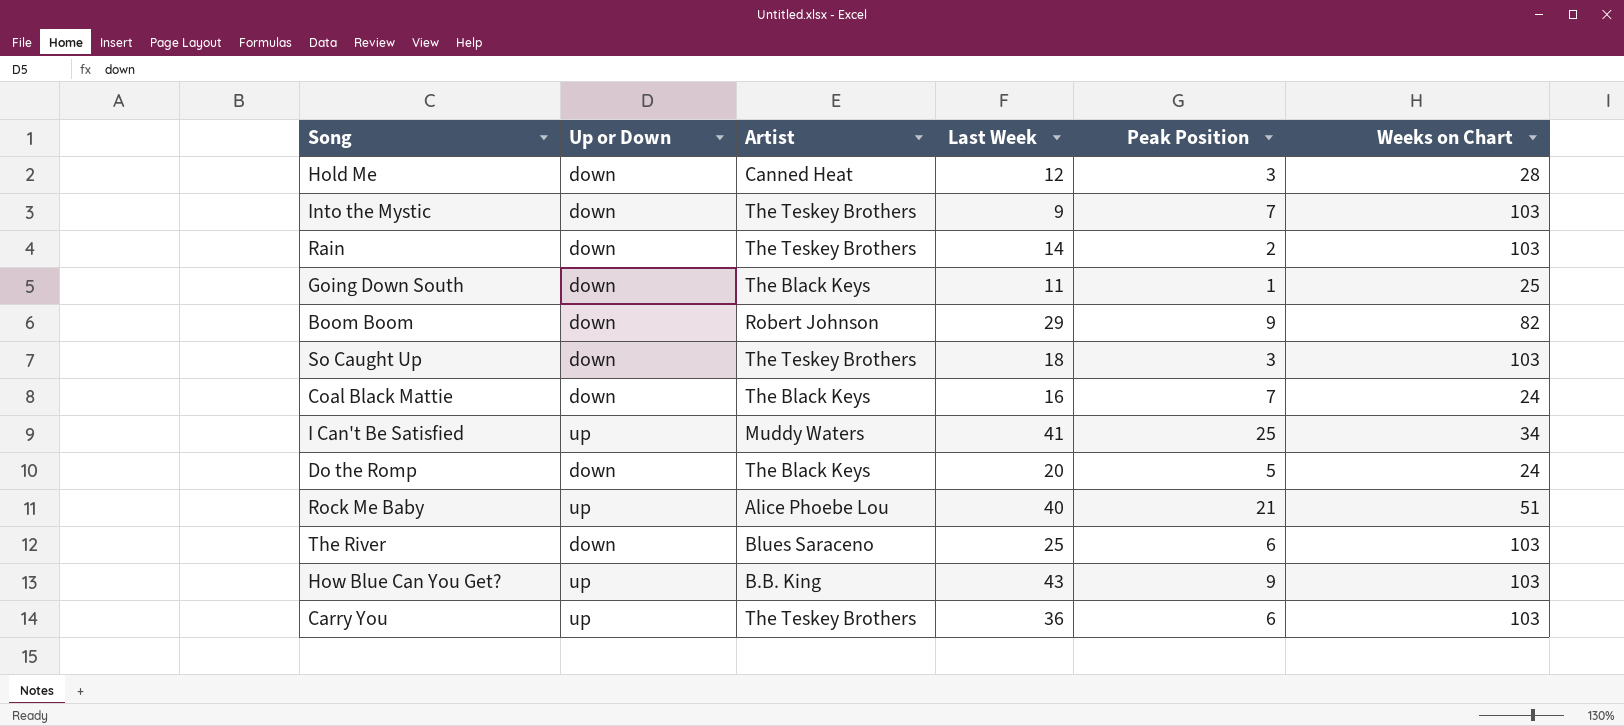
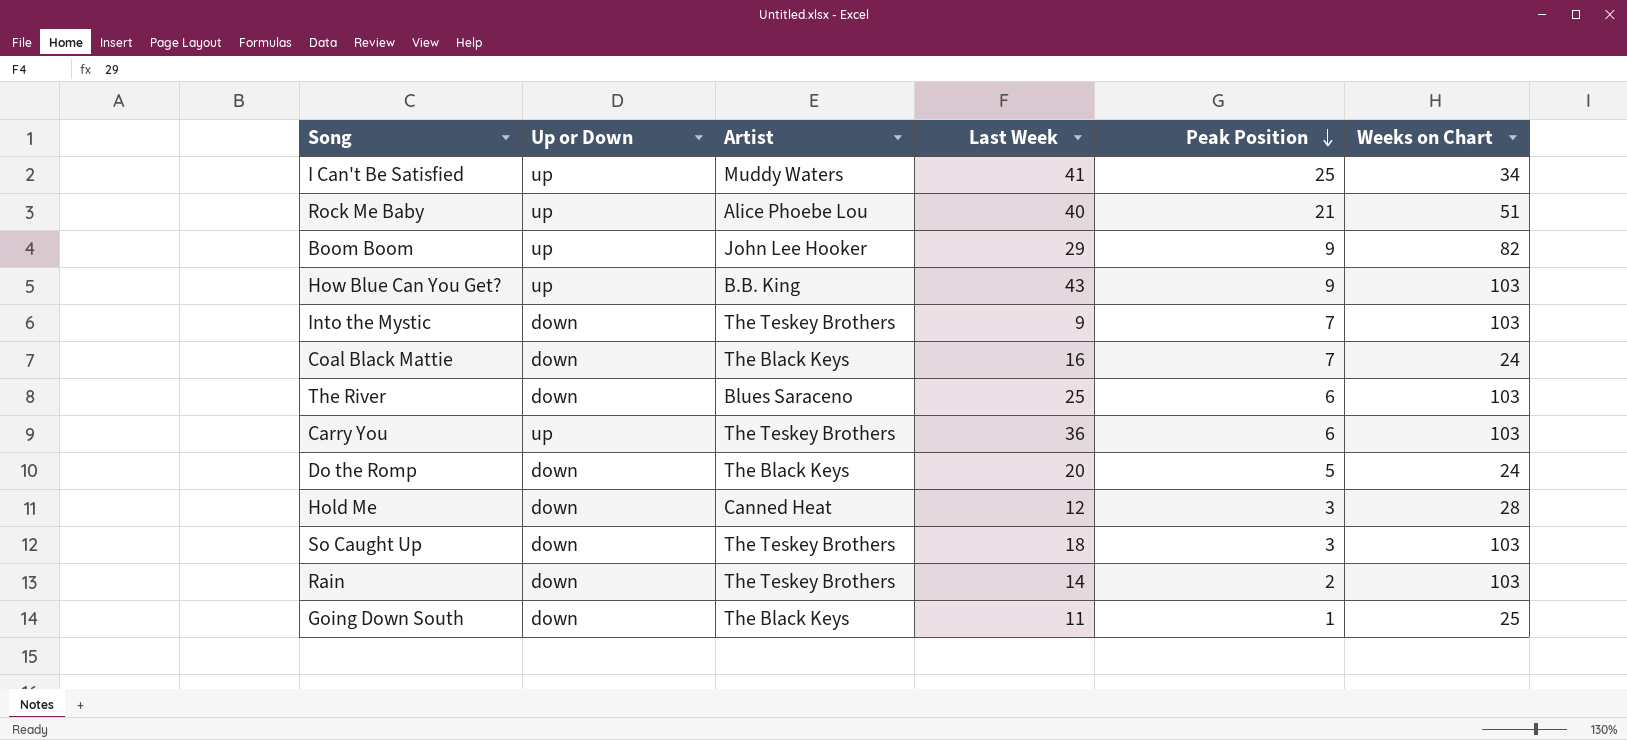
row order: none -> Peak Position descending
Boom Boom | Up or Down: down -> up
Boom Boom | Artist: Robert Johnson -> John Lee Hooker

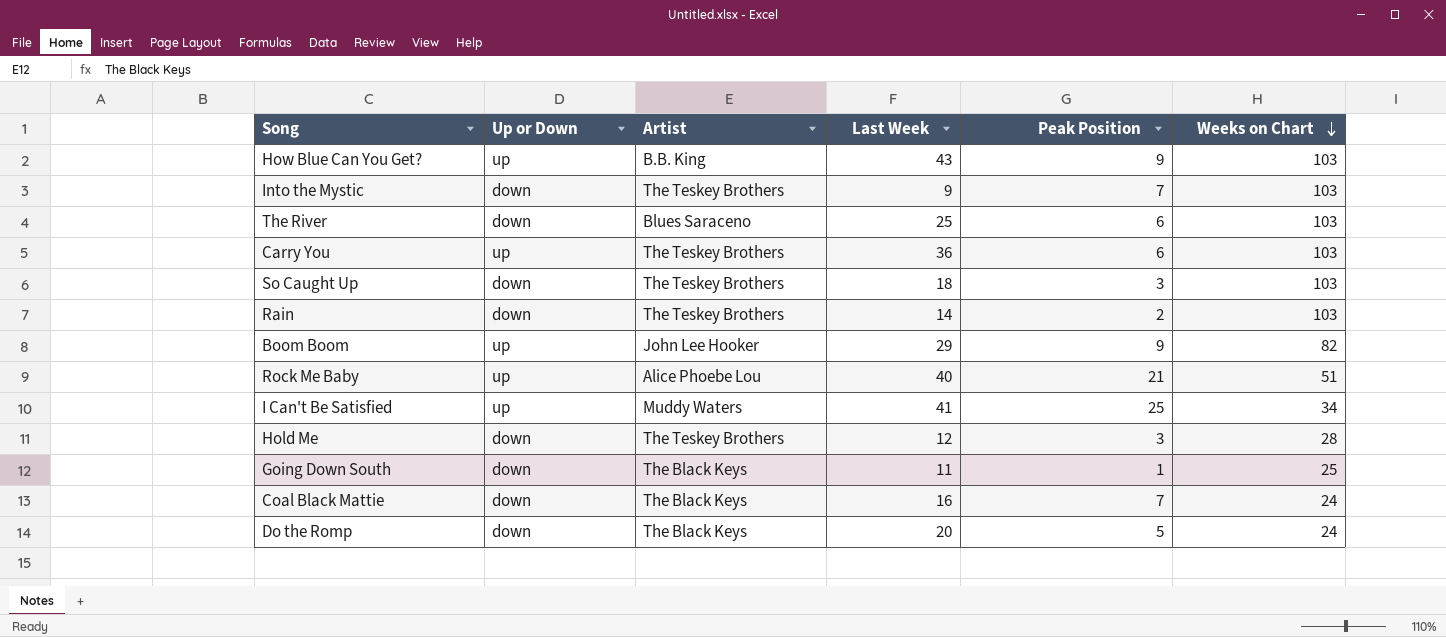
row order: Peak Position descending -> Weeks on Chart descending
Hold Me | Artist: Canned Heat -> The Teskey Brothers

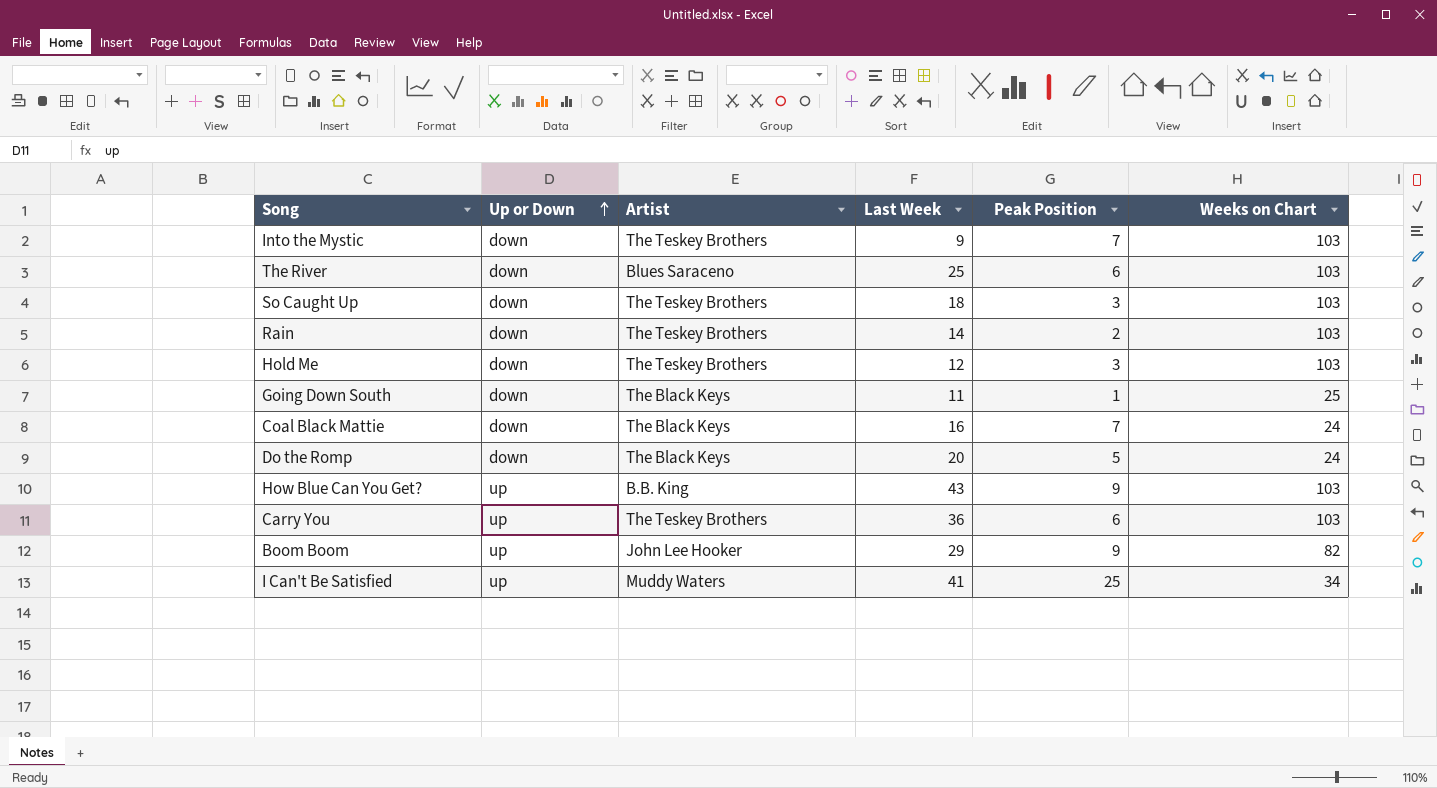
row order: Weeks on Chart descending -> Up or Down ascending
row Rock Me Baby: up | Alice Phoebe Lou | 40 | 21 | 51 -> none
Hold Me | Weeks on Chart: 28 -> 103

